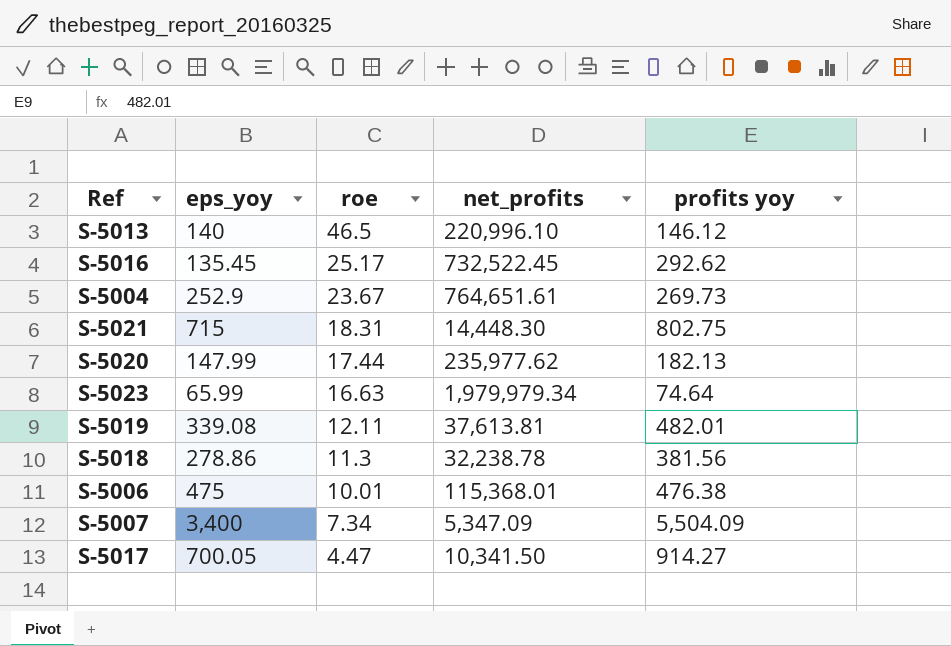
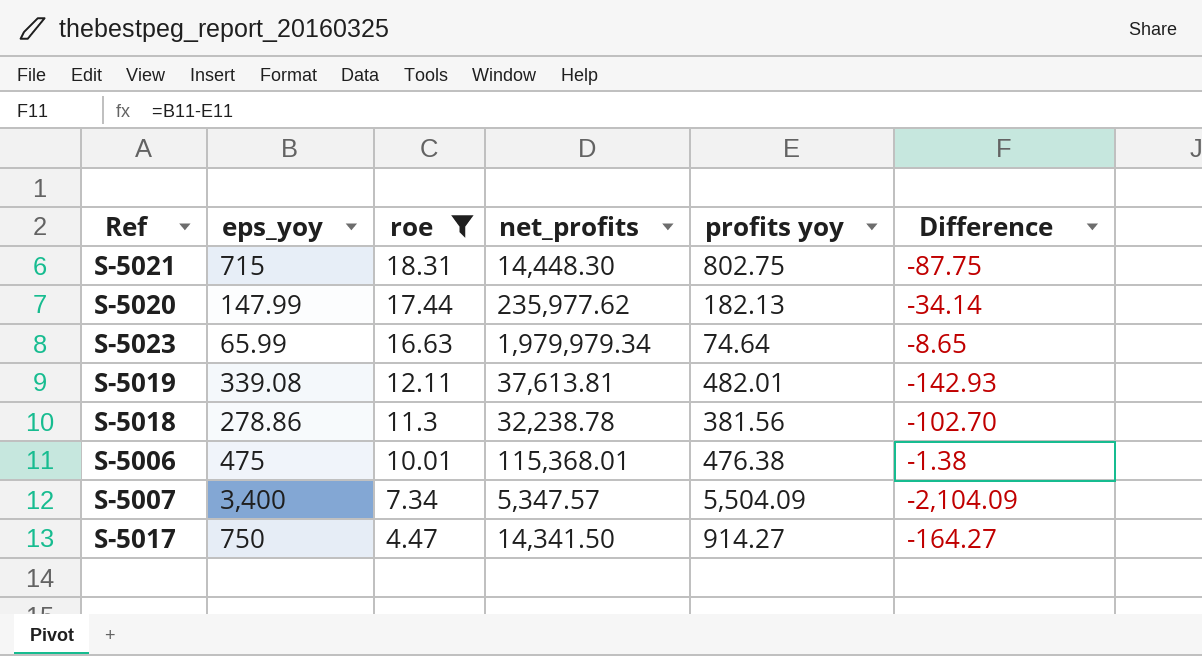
filter: none -> roe <= 18.31
column Difference | formula: none -> [eps_yoy] - [profits yoy]
S-5007 | net_profits: 5,347.09 -> 5,347.57
S-5017 | eps_yoy: 700.05 -> 750
S-5017 | net_profits: 10,341.50 -> 14,341.50

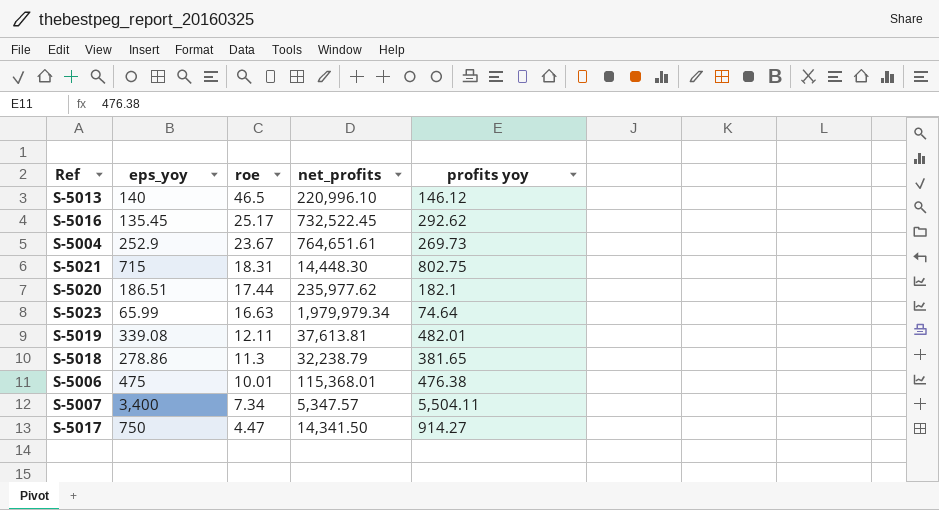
filter: roe <= 18.31 -> none
column Difference | formula: [eps_yoy] - [profits yoy] -> none
S-5020 | eps_yoy: 147.99 -> 186.51
S-5020 | profits yoy: 182.13 -> 182.1
S-5018 | net_profits: 32,238.78 -> 32,238.79
S-5018 | profits yoy: 381.56 -> 381.65
S-5007 | profits yoy: 5,504.09 -> 5,504.11

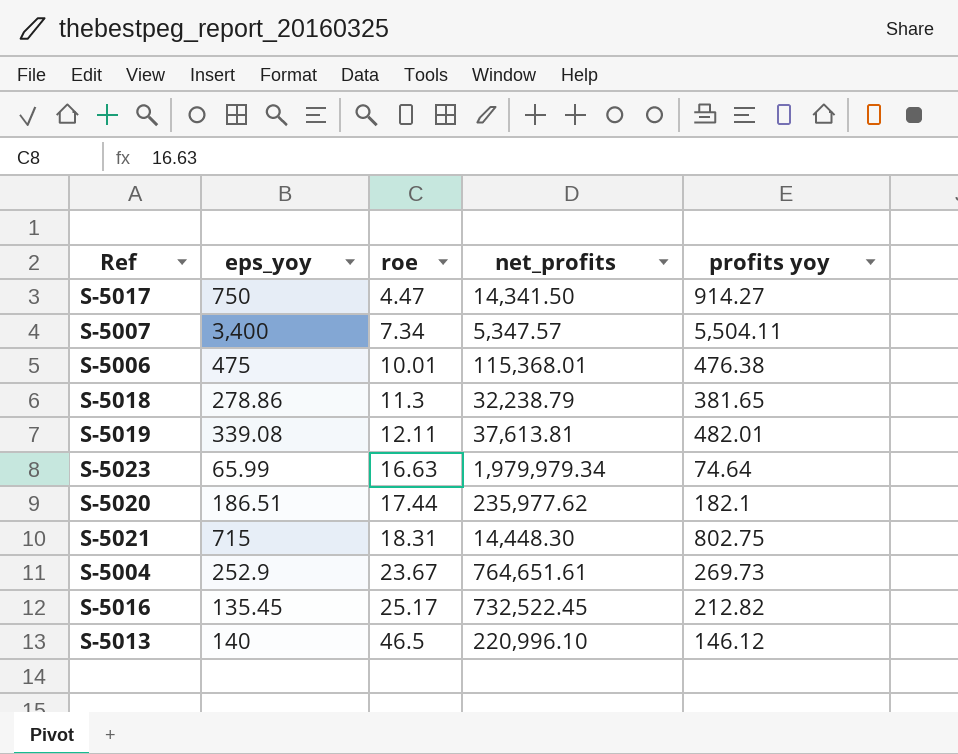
row order: roe descending -> roe ascending
S-5016 | profits yoy: 292.62 -> 212.82

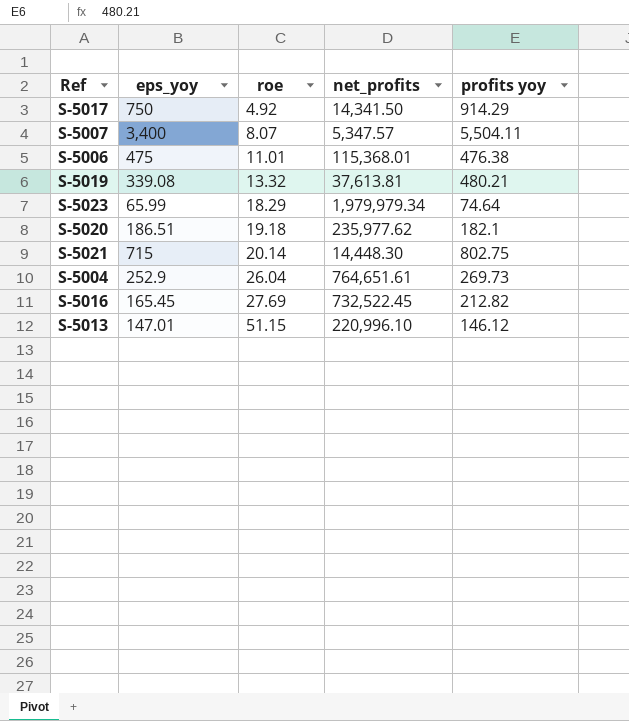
row S-5018: 278.86 | 11.3 | 32,238.79 | 381.65 -> none
S-5017 | roe: 4.47 -> 4.92
S-5017 | profits yoy: 914.27 -> 914.29
S-5007 | roe: 7.34 -> 8.07
S-5006 | roe: 10.01 -> 11.01
S-5019 | roe: 12.11 -> 13.32
S-5019 | profits yoy: 482.01 -> 480.21
S-5023 | roe: 16.63 -> 18.29
S-5020 | roe: 17.44 -> 19.18
S-5021 | roe: 18.31 -> 20.14
S-5004 | roe: 23.67 -> 26.04
S-5016 | eps_yoy: 135.45 -> 165.45
S-5016 | roe: 25.17 -> 27.69
S-5013 | eps_yoy: 140 -> 147.01
S-5013 | roe: 46.5 -> 51.15

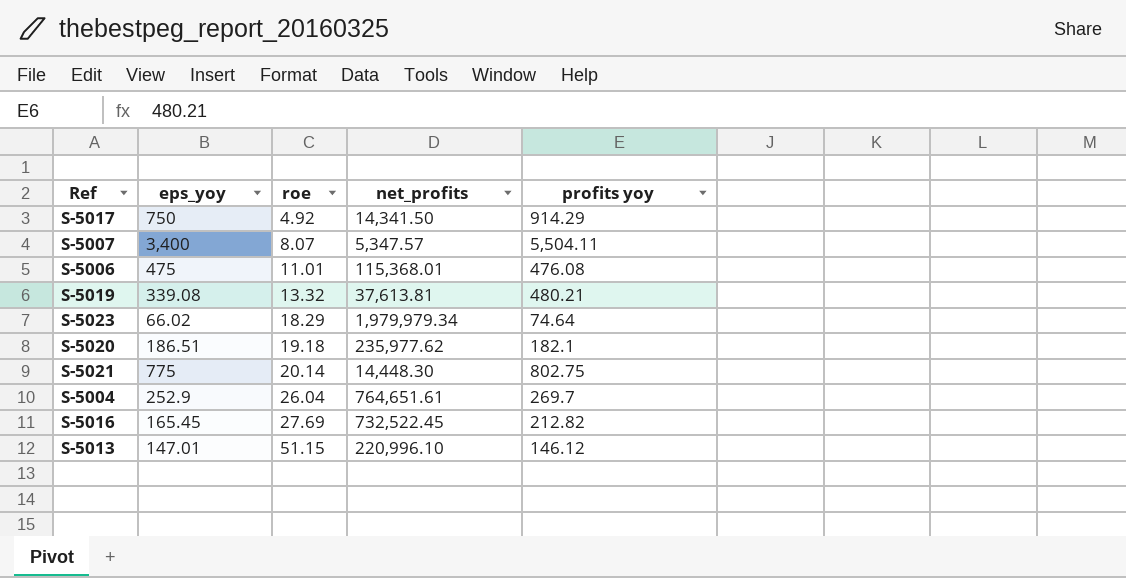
S-5006 | profits yoy: 476.38 -> 476.08
S-5023 | eps_yoy: 65.99 -> 66.02
S-5021 | eps_yoy: 715 -> 775
S-5004 | profits yoy: 269.73 -> 269.7

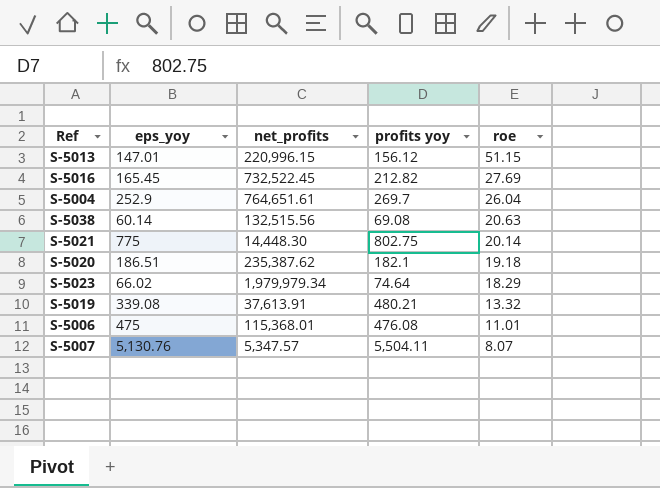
row order: roe ascending -> roe descending
column roe | position: 3 -> 5
row S-5017: 750 | 4.92 | 14,341.50 | 914.29 -> none
S-5013 | net_profits: 220,996.10 -> 220,996.15
S-5013 | profits yoy: 146.12 -> 156.12
row S-5038: none -> 60.14 | 132,515.56 | 69.08 | 20.63
S-5020 | net_profits: 235,977.62 -> 235,387.62
S-5019 | net_profits: 37,613.81 -> 37,613.91
S-5007 | eps_yoy: 3,400 -> 5,130.76

